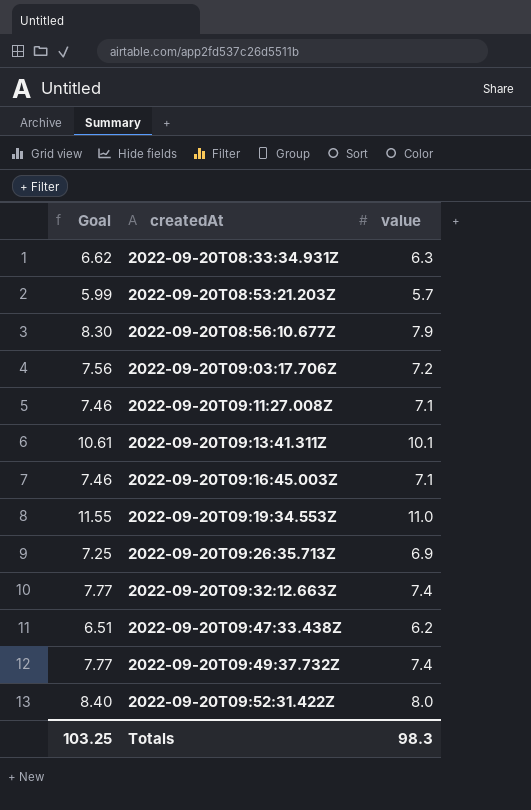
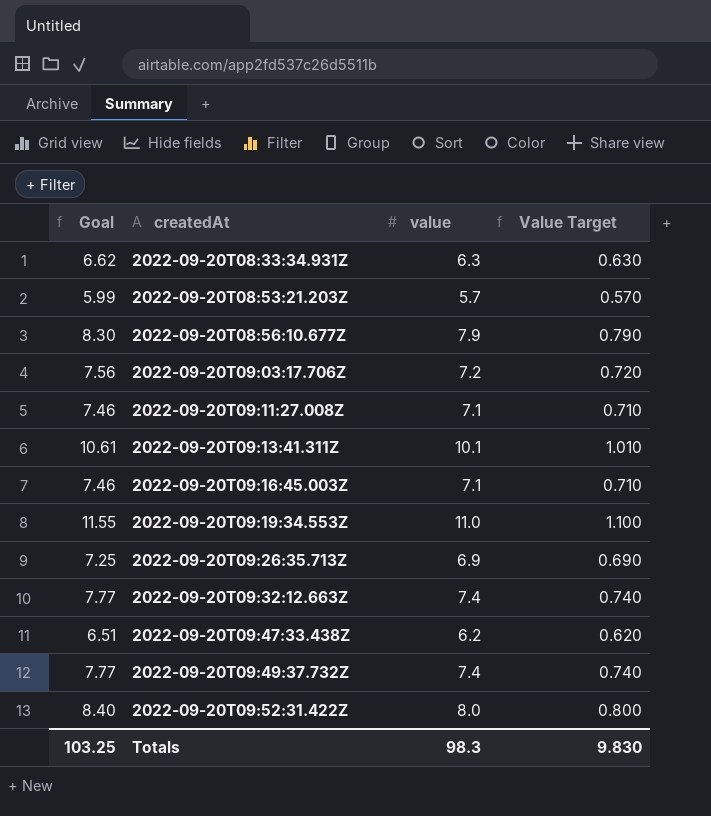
column Value Target | formula: none -> [value] * 0.1

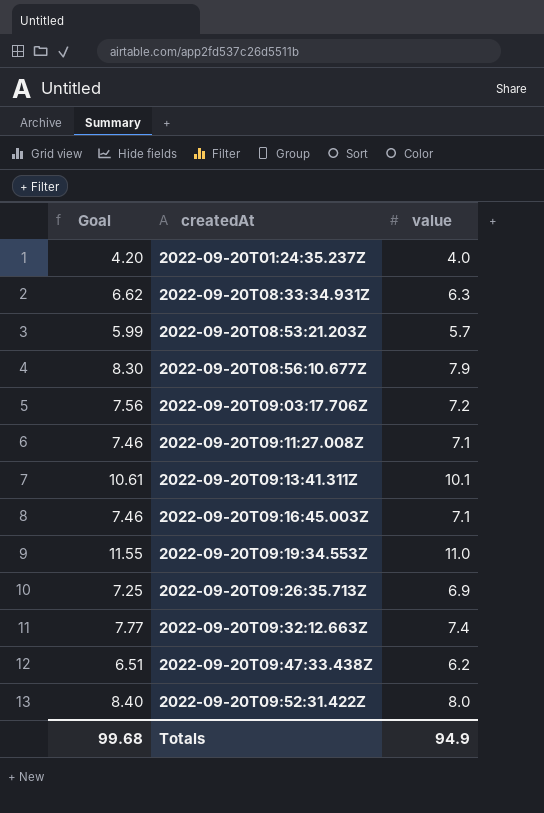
column Value Target | formula: [value] * 0.1 -> none
row 2022-09-20T09:49:37.732Z: 7.77 | 7.4 | 0.740 -> none
row 2022-09-20T01:24:35.237Z: none -> 4.20 | 4.0
Totals | Goal: 103.25 -> 99.68
Totals | value: 98.3 -> 94.9

